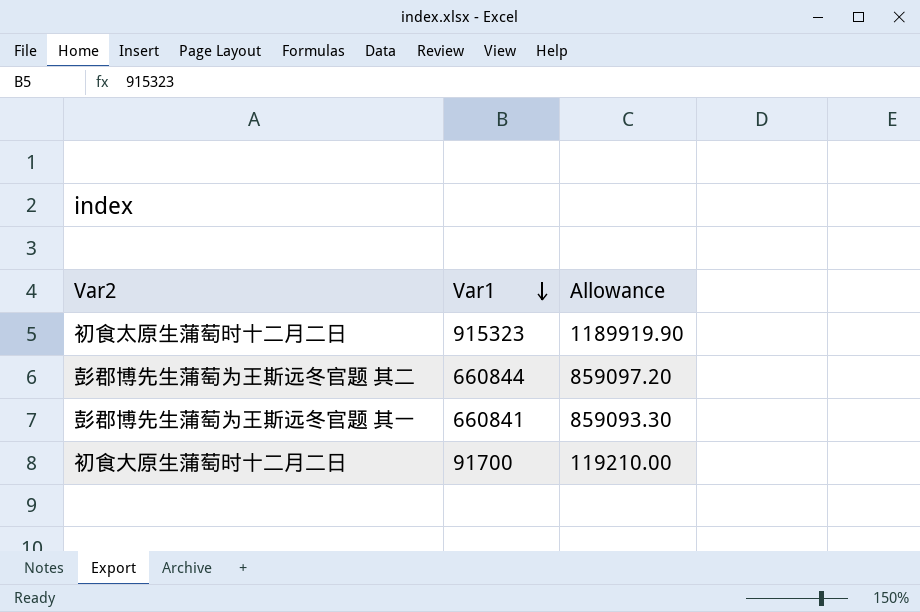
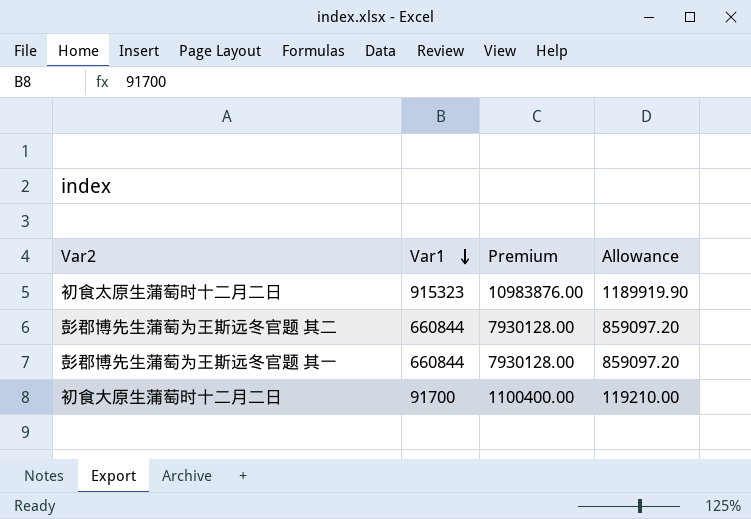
column Premium | formula: none -> [Var1] * 12
彭郡博先生蒲萄为王斯远冬官题 其一 | Var1: 660841 -> 660844
彭郡博先生蒲萄为王斯远冬官题 其一 | Allowance: 859093.30 -> 859097.20

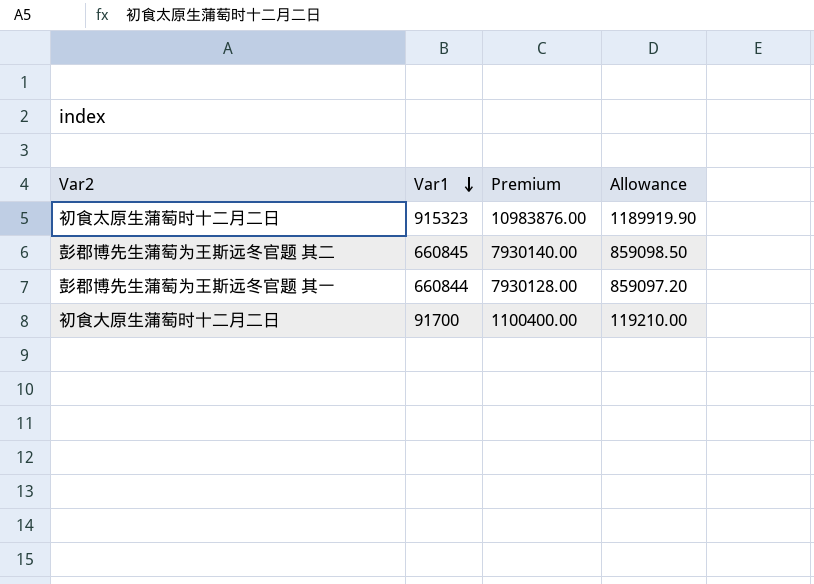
彭郡博先生蒲萄为王斯远冬官题 其二 | Var1: 660844 -> 660845
彭郡博先生蒲萄为王斯远冬官题 其二 | Premium: 7930128.00 -> 7930140.00
彭郡博先生蒲萄为王斯远冬官题 其二 | Allowance: 859097.20 -> 859098.50

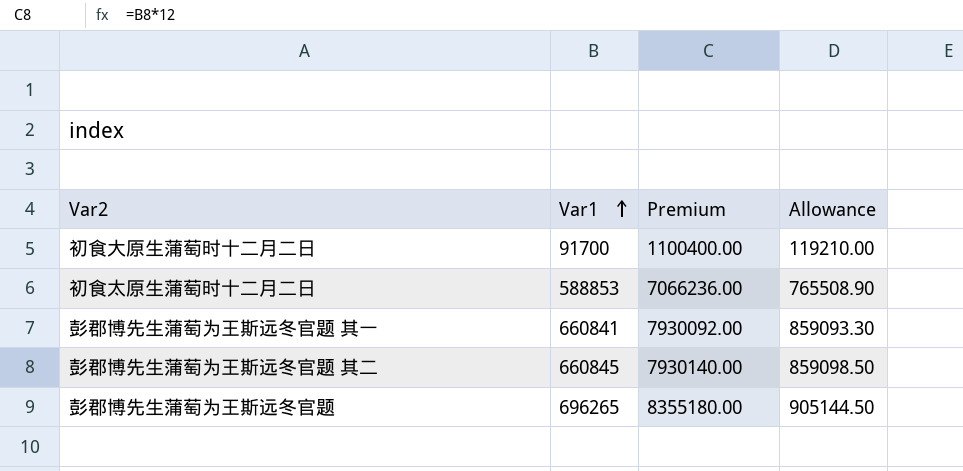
row order: Var1 descending -> Var1 ascending
初食太原生蒲萄时十二月二日 | Var1: 915323 -> 588853
初食太原生蒲萄时十二月二日 | Premium: 10983876.00 -> 7066236.00
初食太原生蒲萄时十二月二日 | Allowance: 1189919.90 -> 765508.90
彭郡博先生蒲萄为王斯远冬官题 其一 | Var1: 660844 -> 660841
彭郡博先生蒲萄为王斯远冬官题 其一 | Premium: 7930128.00 -> 7930092.00
彭郡博先生蒲萄为王斯远冬官题 其一 | Allowance: 859097.20 -> 859093.30
row 彭郡博先生蒲萄为王斯远冬官题: none -> 696265 | 8355180.00 | 905144.50

